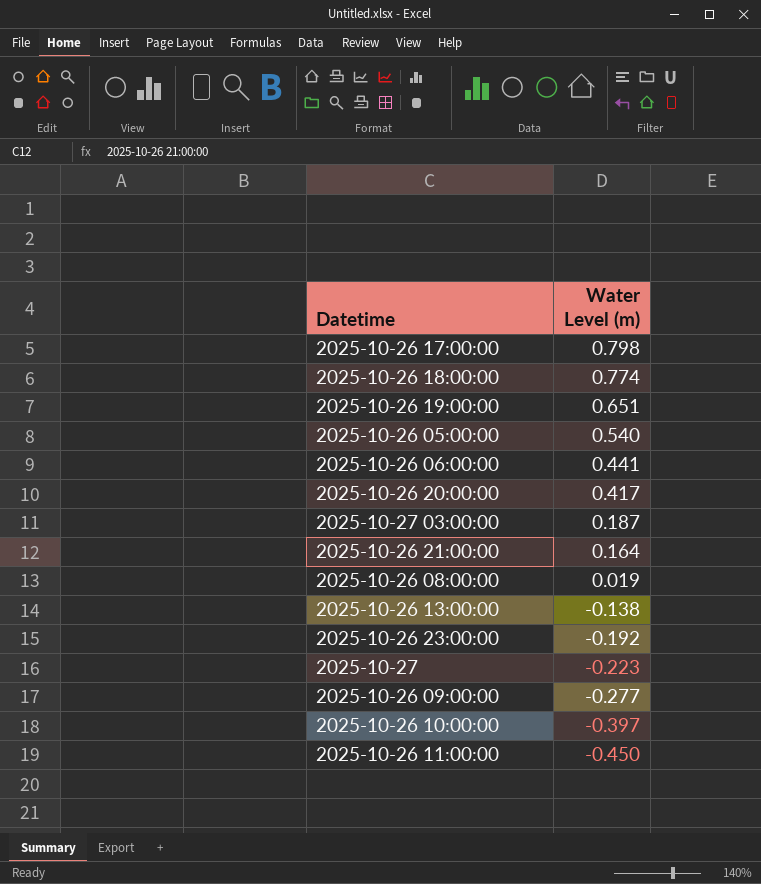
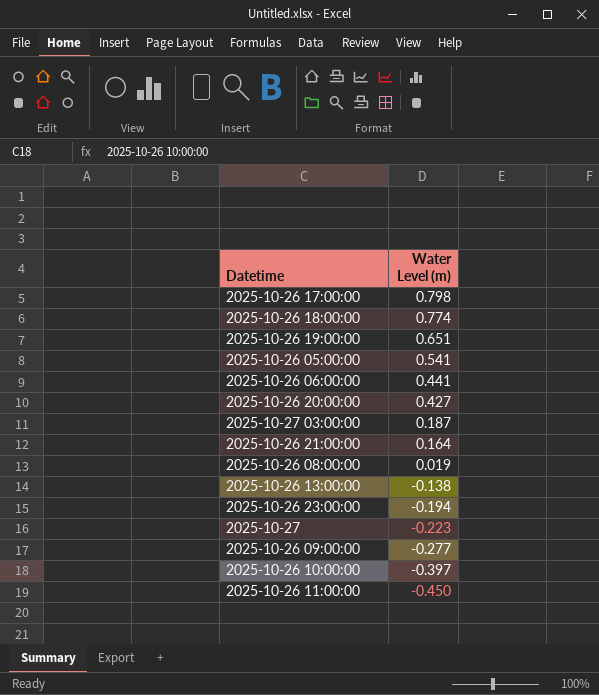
2025-10-26 05:00:00 | Water Level (m): 0.540 -> 0.541
2025-10-26 20:00:00 | Water Level (m): 0.417 -> 0.427
2025-10-26 23:00:00 | Water Level (m): -0.192 -> -0.194

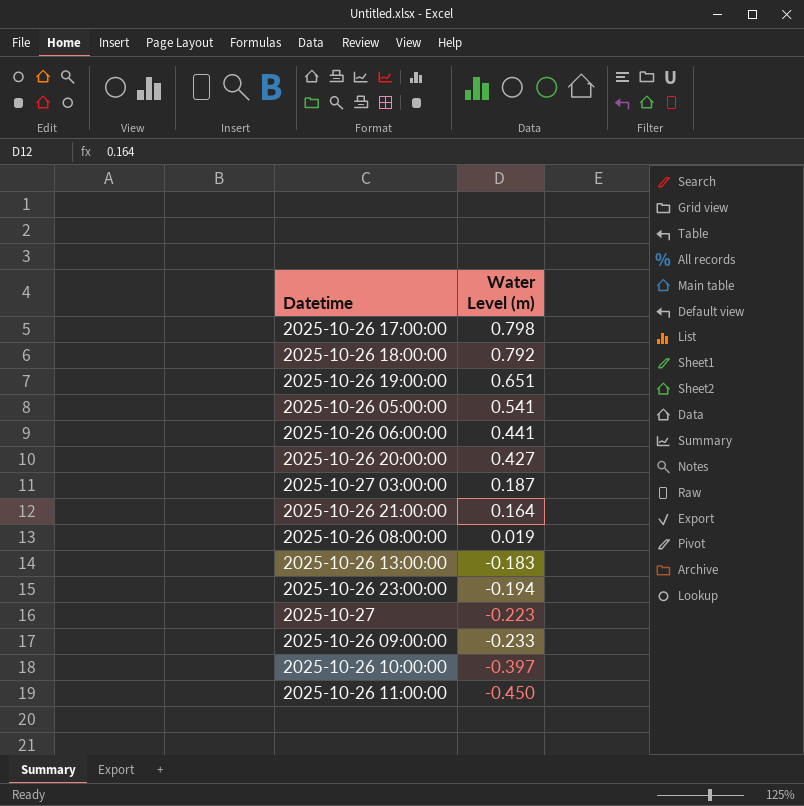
2025-10-26 18:00:00 | Water Level (m): 0.774 -> 0.792
2025-10-26 13:00:00 | Water Level (m): -0.138 -> -0.183
2025-10-26 09:00:00 | Water Level (m): -0.277 -> -0.233

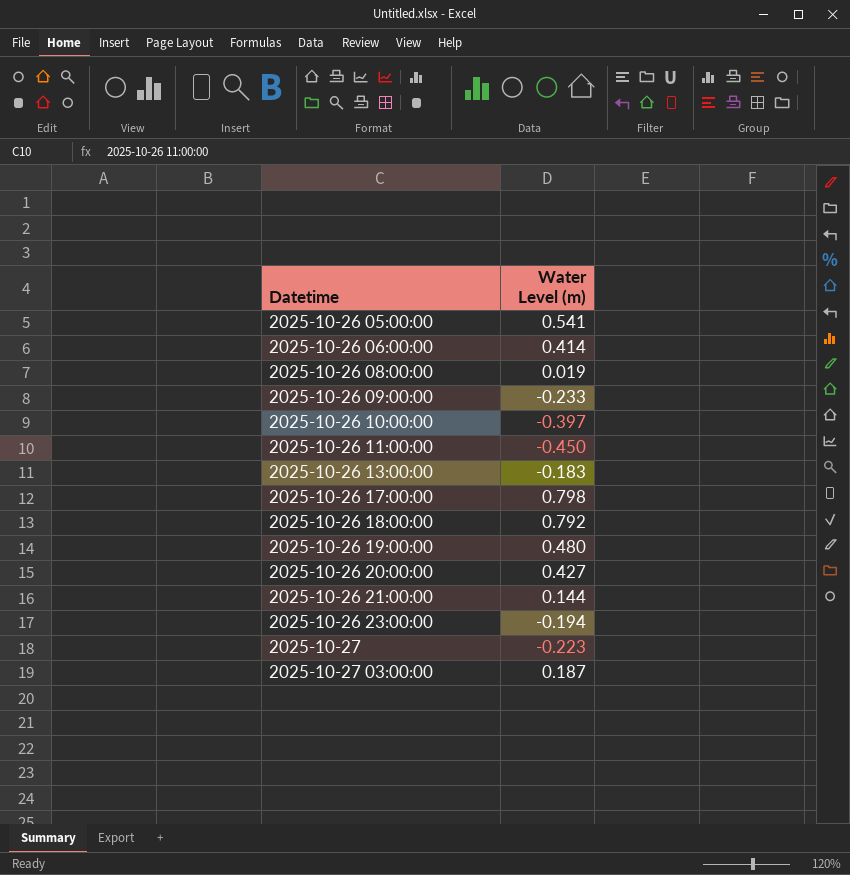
row order: Water Level (m) descending -> Datetime ascending
2025-10-26 06:00:00 | Water Level (m): 0.441 -> 0.414
2025-10-26 19:00:00 | Water Level (m): 0.651 -> 0.480
2025-10-26 21:00:00 | Water Level (m): 0.164 -> 0.144

